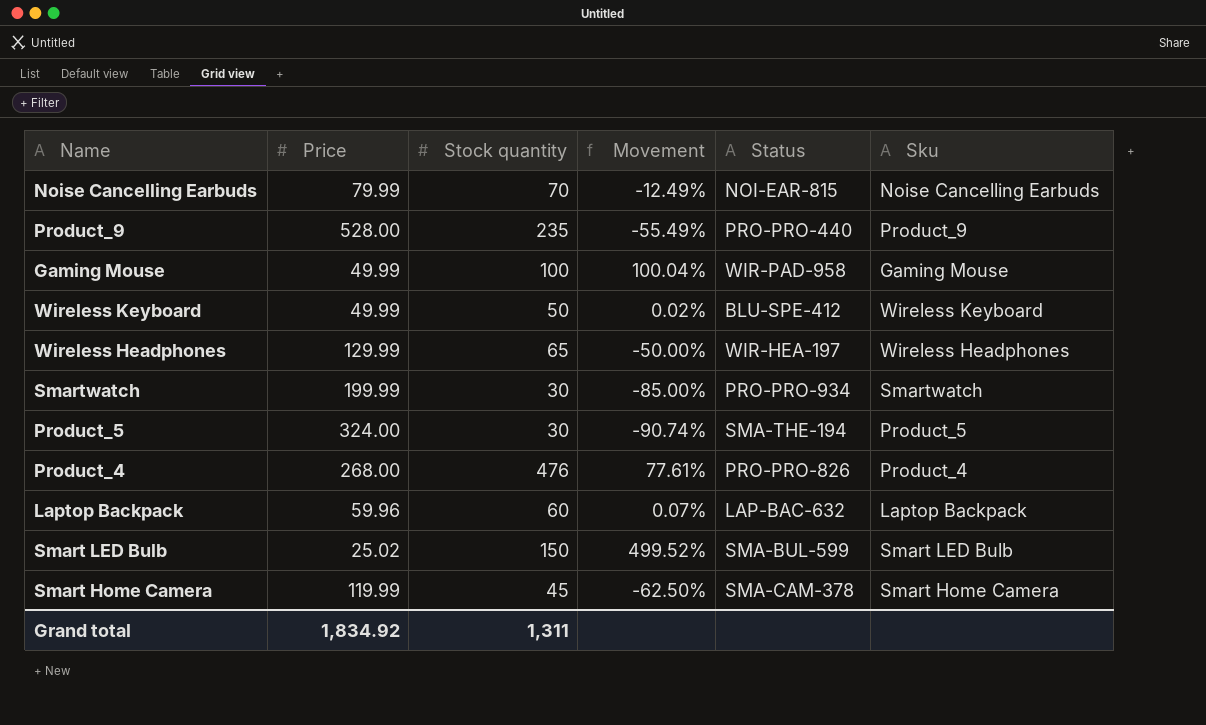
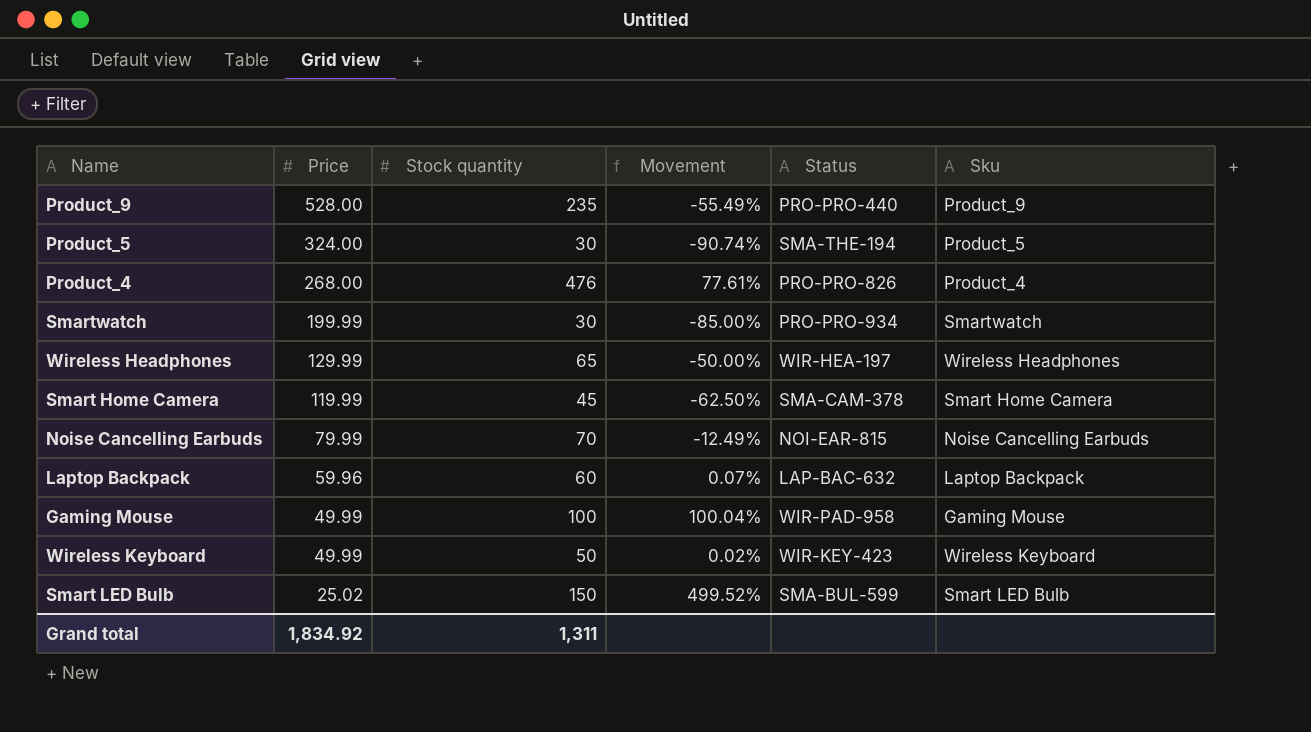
row order: none -> Price descending
Wireless Keyboard | Status: BLU-SPE-412 -> WIR-KEY-423

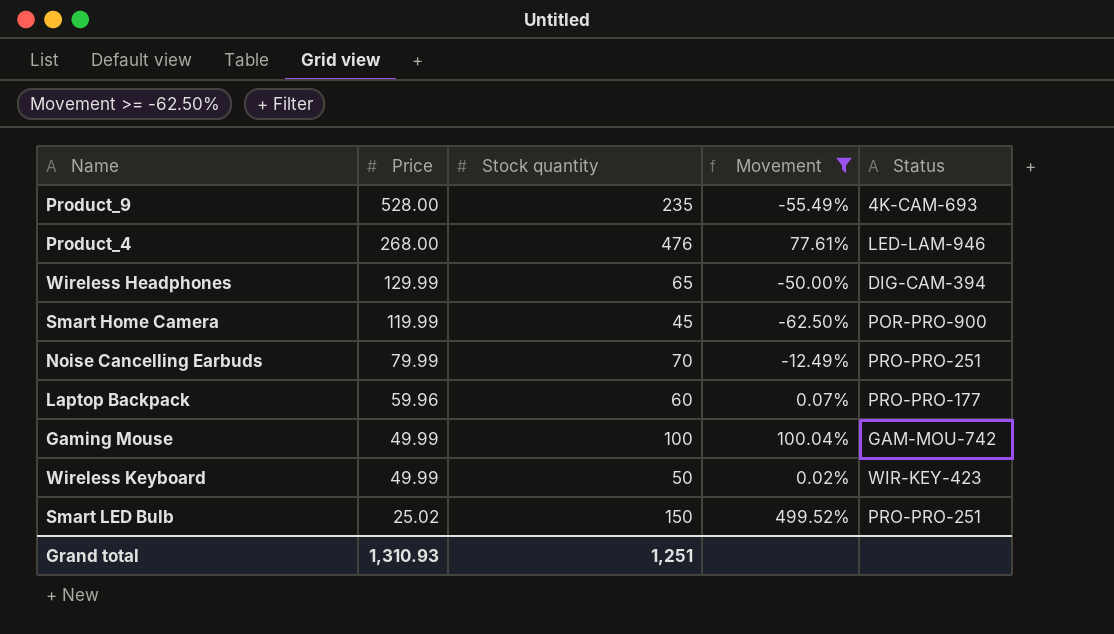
filter: none -> Movement >= -62.50%
column Sku | position: 6 -> none
Product_9 | Status: PRO-PRO-440 -> 4K-CAM-693
Product_4 | Status: PRO-PRO-826 -> LED-LAM-946
Wireless Headphones | Status: WIR-HEA-197 -> DIG-CAM-394
Smart Home Camera | Status: SMA-CAM-378 -> POR-PRO-900
Noise Cancelling Earbuds | Status: NOI-EAR-815 -> PRO-PRO-251
Laptop Backpack | Status: LAP-BAC-632 -> PRO-PRO-177
Gaming Mouse | Status: WIR-PAD-958 -> GAM-MOU-742
Smart LED Bulb | Status: SMA-BUL-599 -> PRO-PRO-251
Grand total | Price: 1,834.92 -> 1,310.93
Grand total | Stock quantity: 1,311 -> 1,251

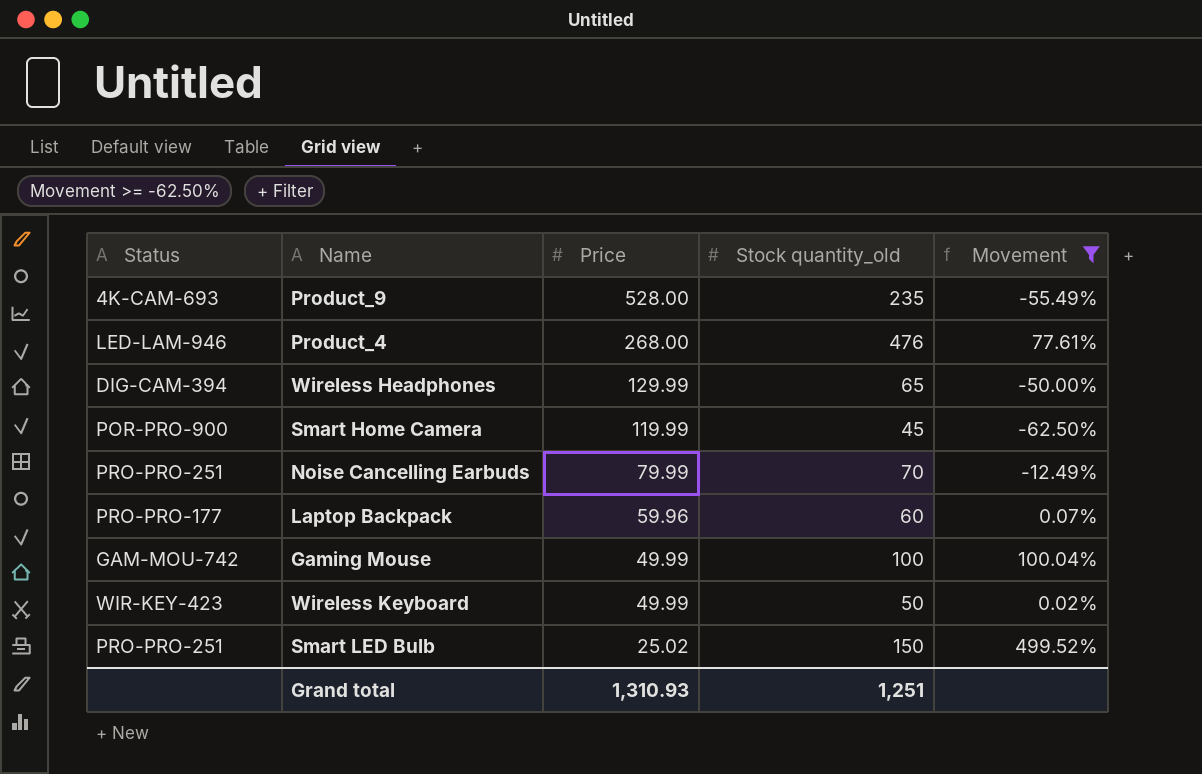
column Status | position: 5 -> 1
column name: Stock quantity -> Stock quantity_old

